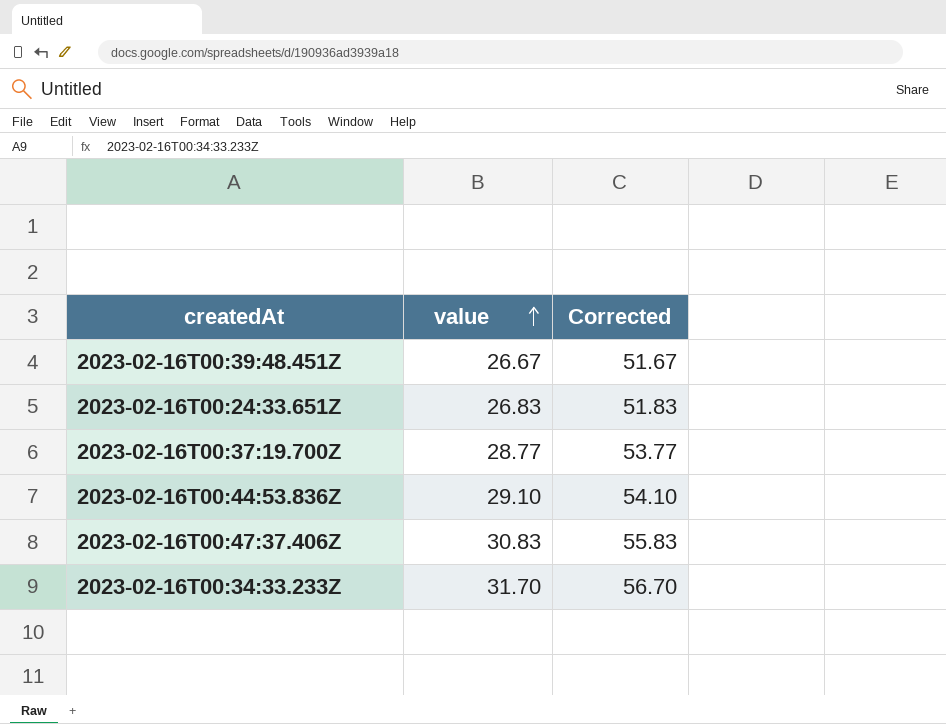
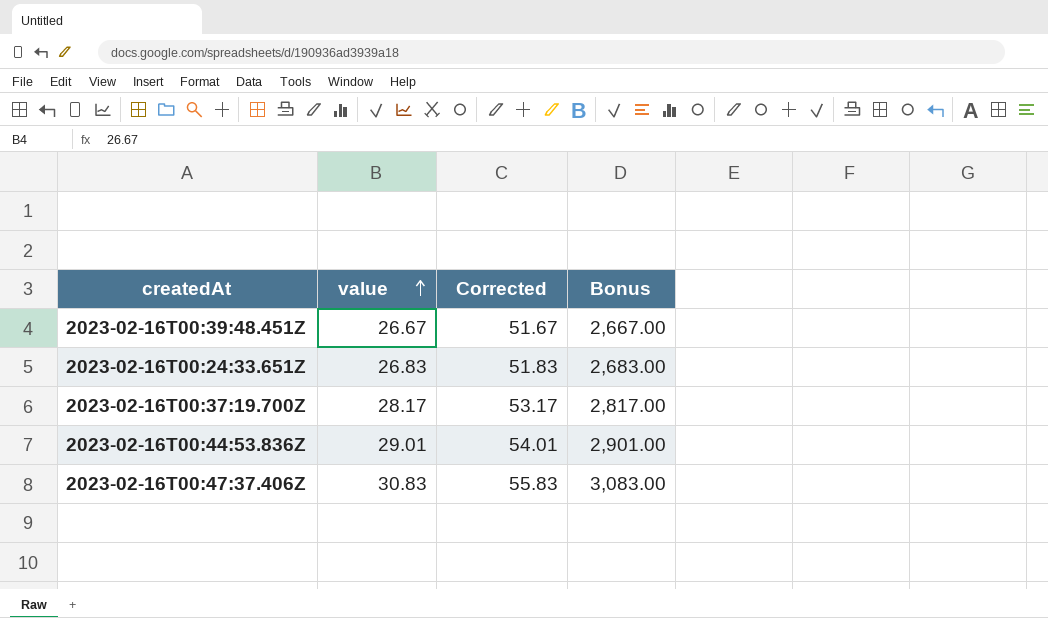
column Bonus | formula: none -> [value] * 100
row 2023-02-16T00:34:33.233Z: 31.70 | 56.70 -> none
2023-02-16T00:37:19.700Z | value: 28.77 -> 28.17
2023-02-16T00:37:19.700Z | Corrected: 53.77 -> 53.17
2023-02-16T00:44:53.836Z | value: 29.10 -> 29.01
2023-02-16T00:44:53.836Z | Corrected: 54.10 -> 54.01

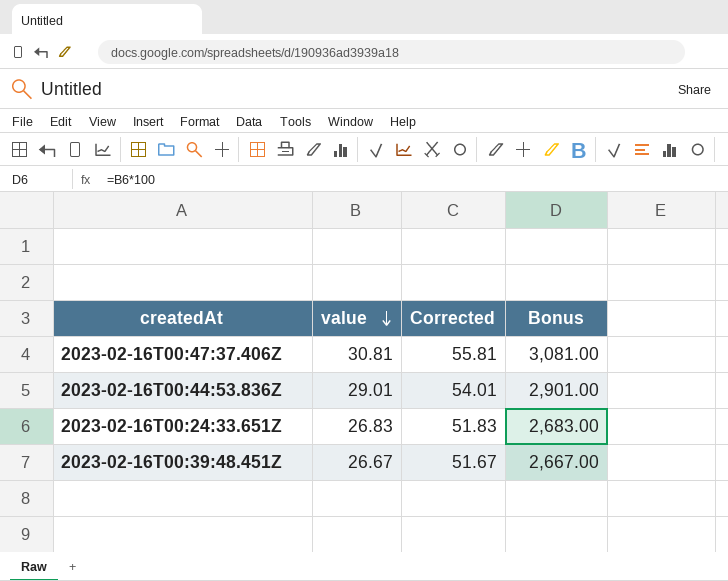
row order: value ascending -> value descending
row 2023-02-16T00:37:19.700Z: 28.17 | 53.17 | 2,817.00 -> none
2023-02-16T00:47:37.406Z | value: 30.83 -> 30.81
2023-02-16T00:47:37.406Z | Corrected: 55.83 -> 55.81
2023-02-16T00:47:37.406Z | Bonus: 3,083.00 -> 3,081.00

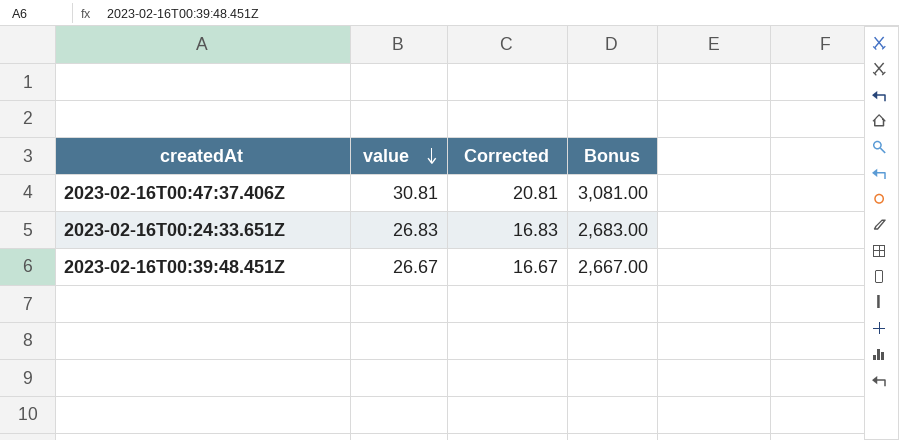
column Corrected | formula: [value] + 25 -> [value] - 10
row 2023-02-16T00:44:53.836Z: 29.01 | 54.01 | 2,901.00 -> none

